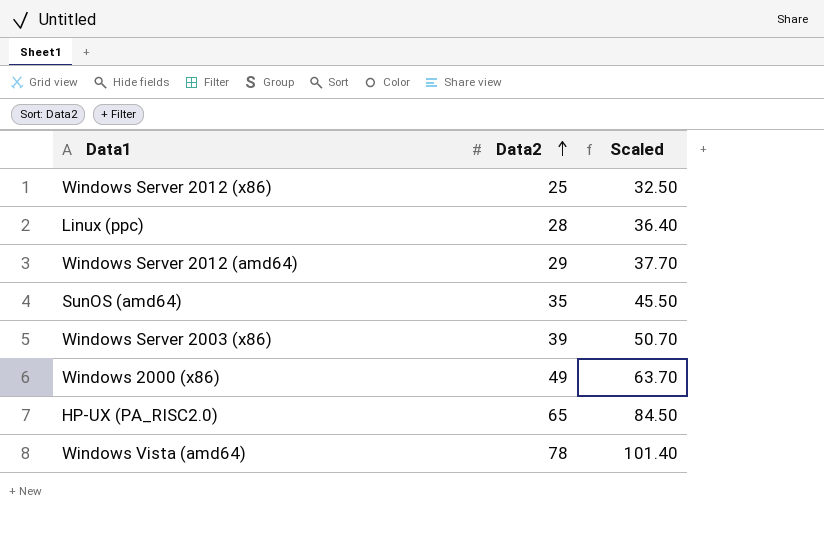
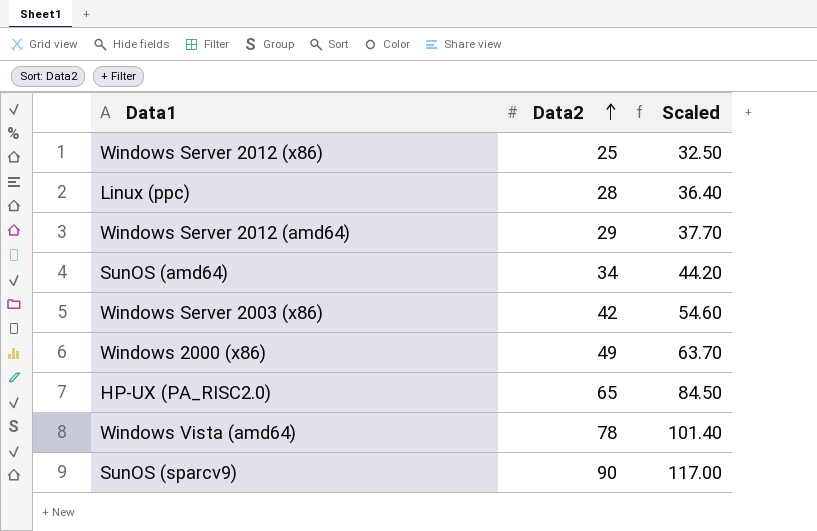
SunOS (amd64) | Data2: 35 -> 34
SunOS (amd64) | Scaled: 45.50 -> 44.20
Windows Server 2003 (x86) | Data2: 39 -> 42
Windows Server 2003 (x86) | Scaled: 50.70 -> 54.60
row SunOS (sparcv9): none -> 90 | 117.00

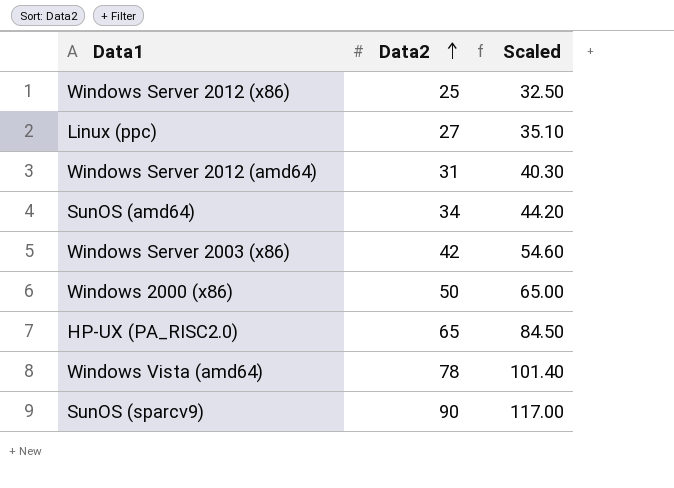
Linux (ppc) | Data2: 28 -> 27
Linux (ppc) | Scaled: 36.40 -> 35.10
Windows Server 2012 (amd64) | Data2: 29 -> 31
Windows Server 2012 (amd64) | Scaled: 37.70 -> 40.30
Windows 2000 (x86) | Data2: 49 -> 50
Windows 2000 (x86) | Scaled: 63.70 -> 65.00

